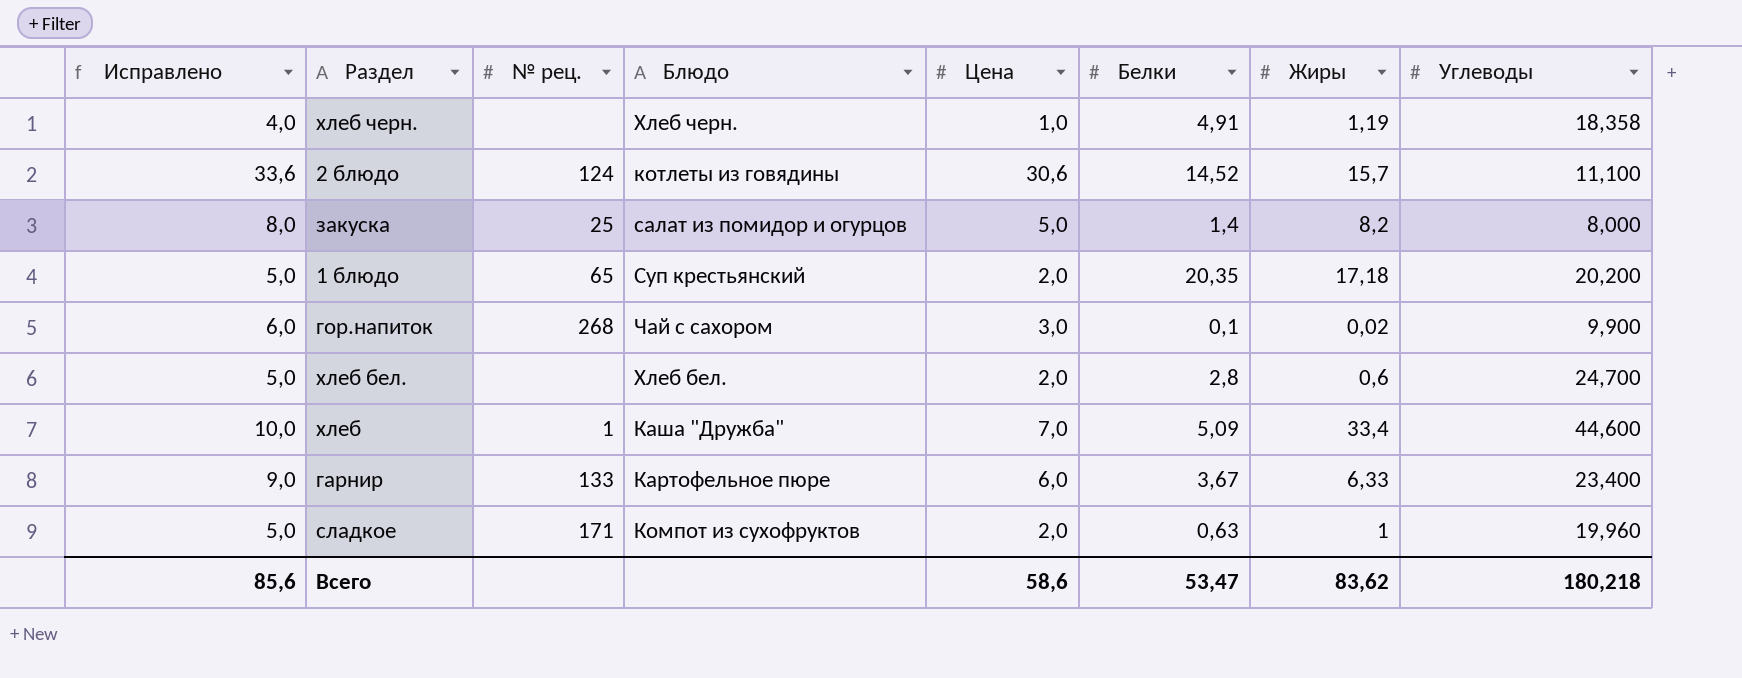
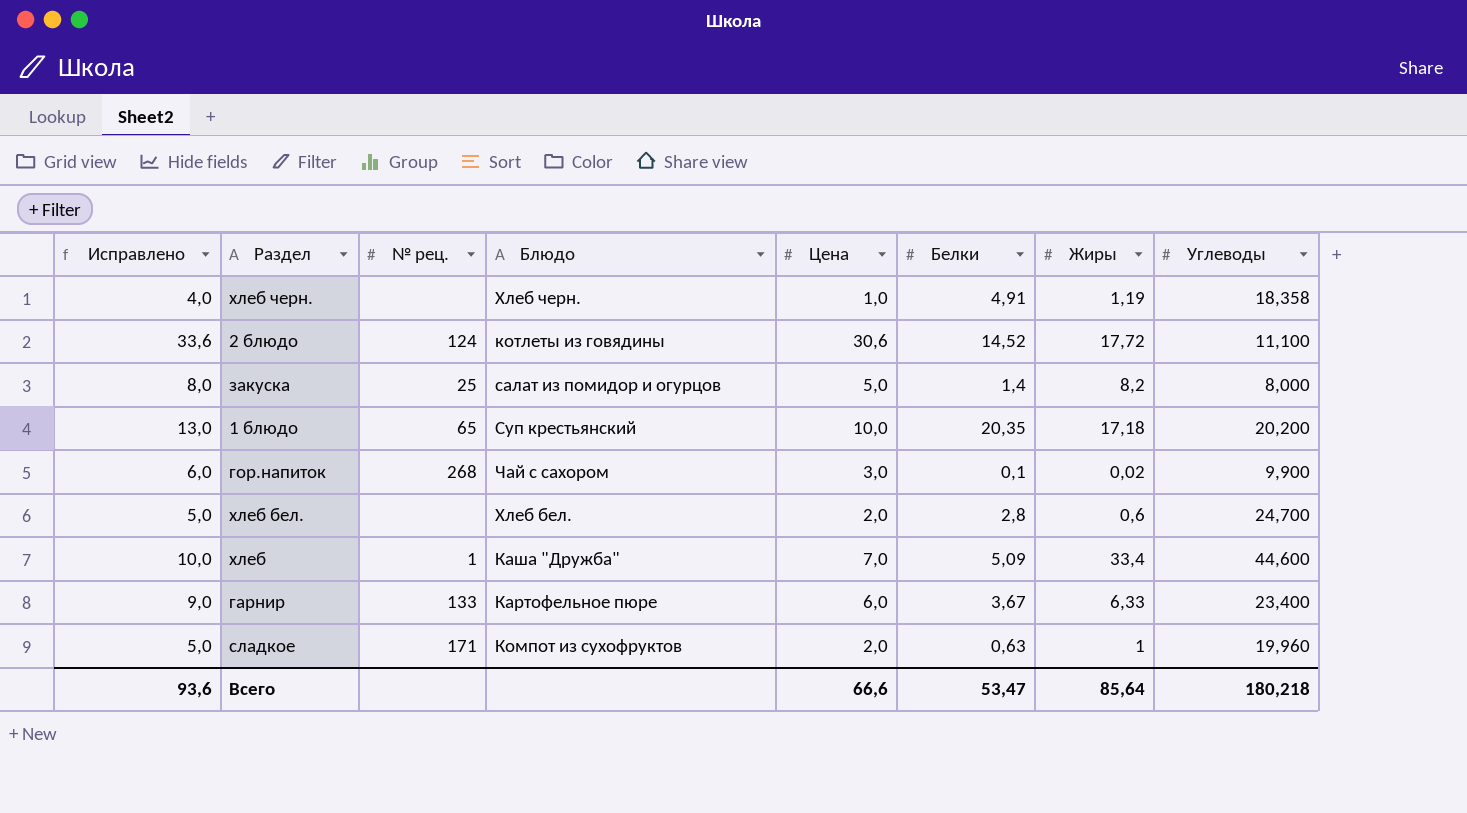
2 блюдо | Жиры: 15,7 -> 17,72
1 блюдо | Исправлено: 5,0 -> 13,0
1 блюдо | Цена: 2,0 -> 10,0
Всего | Исправлено: 85,6 -> 93,6
Всего | Цена: 58,6 -> 66,6
Всего | Жиры: 83,62 -> 85,64

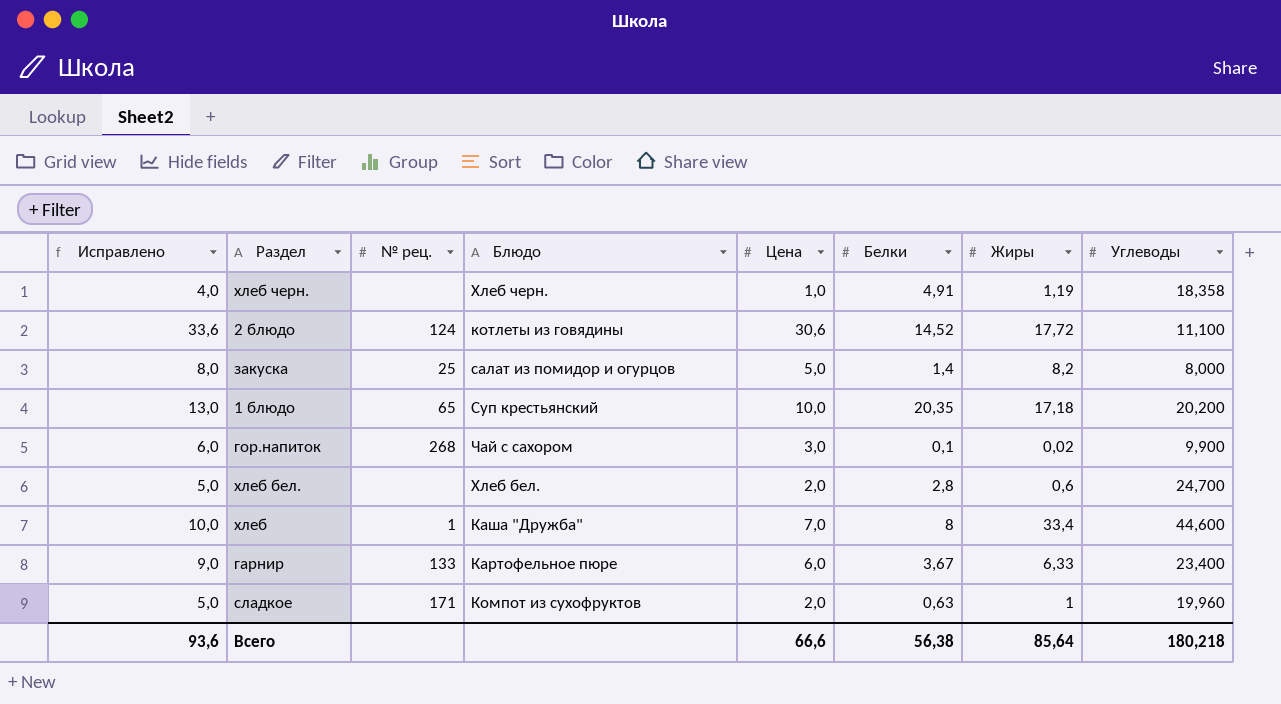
хлеб | Белки: 5,09 -> 8
Всего | Белки: 53,47 -> 56,38

